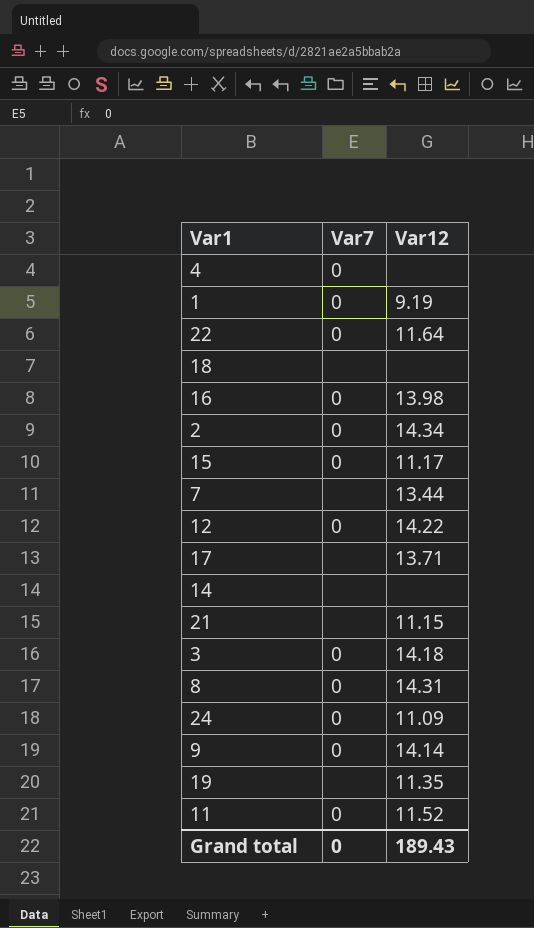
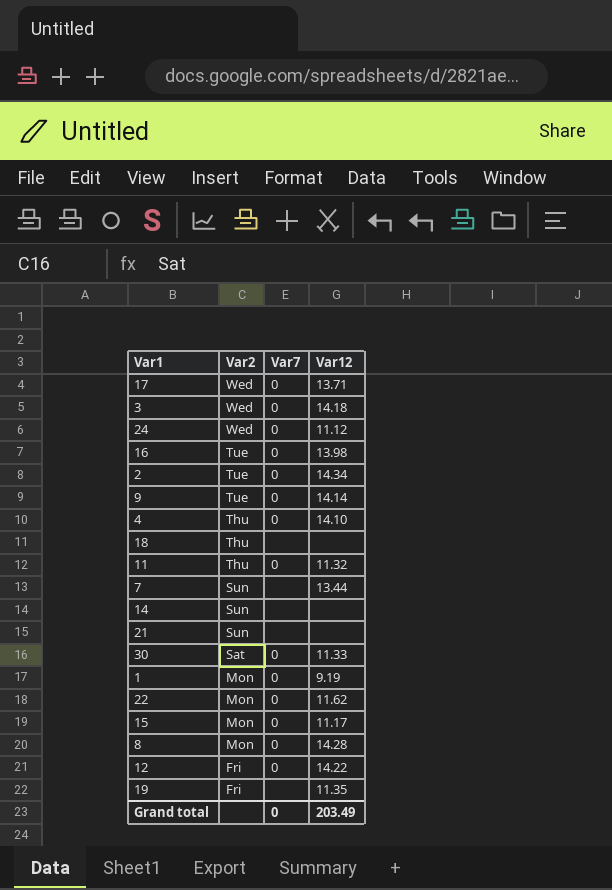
row order: none -> Var2 descending
column Var2 | position: none -> 2
17 | Var7: none -> 0
24 | Var12: 11.09 -> 11.12
4 | Var12: none -> 14.10
11 | Var12: 11.52 -> 11.32
21 | Var12: 11.15 -> none
row 30: none -> Sat | 0 | 11.33
22 | Var12: 11.64 -> 11.62
8 | Var12: 14.31 -> 14.28
Grand total | Var12: 189.43 -> 203.49

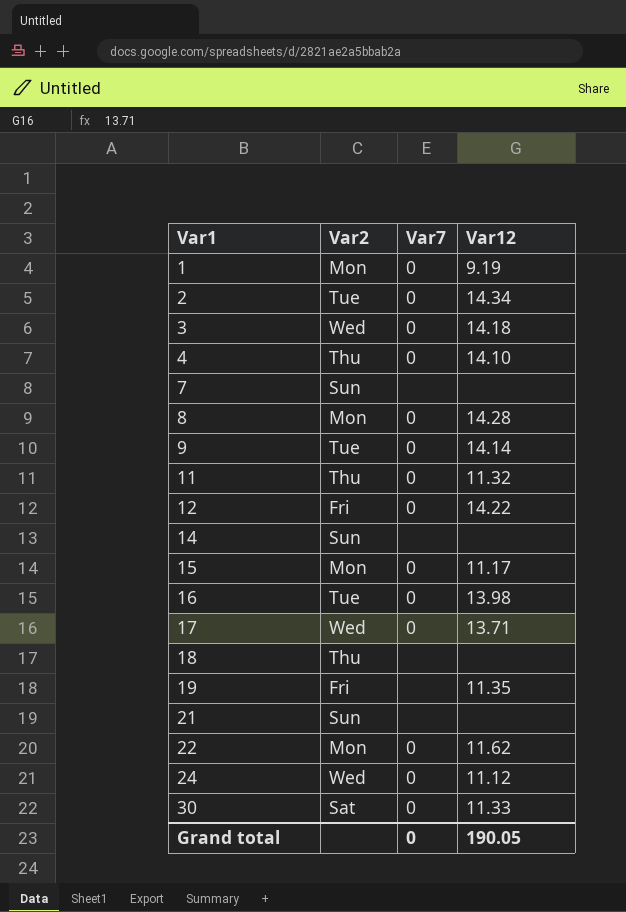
row order: Var2 descending -> Var1 ascending
7 | Var12: 13.44 -> none
Grand total | Var12: 203.49 -> 190.05

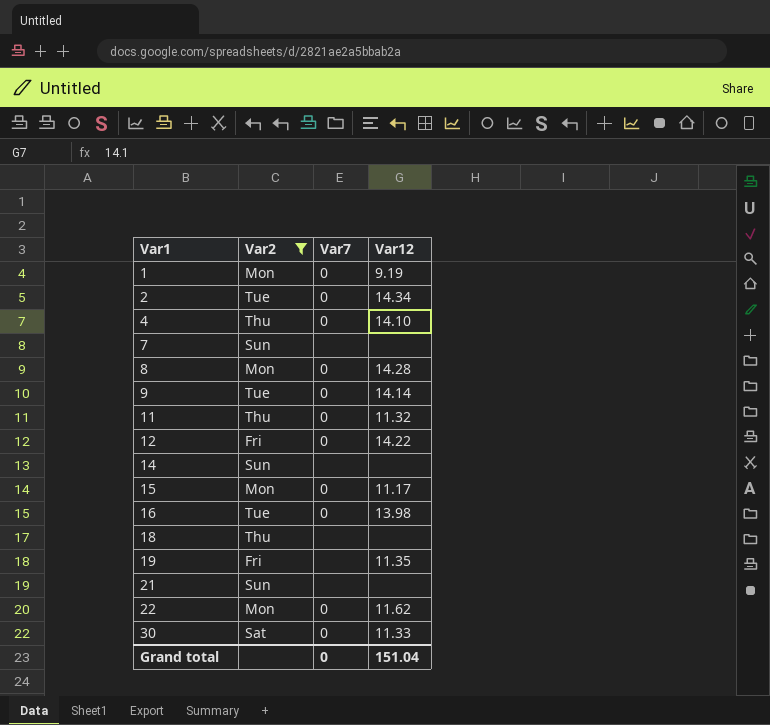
filter: none -> Var2 != Wed
Grand total | Var12: 190.05 -> 151.04

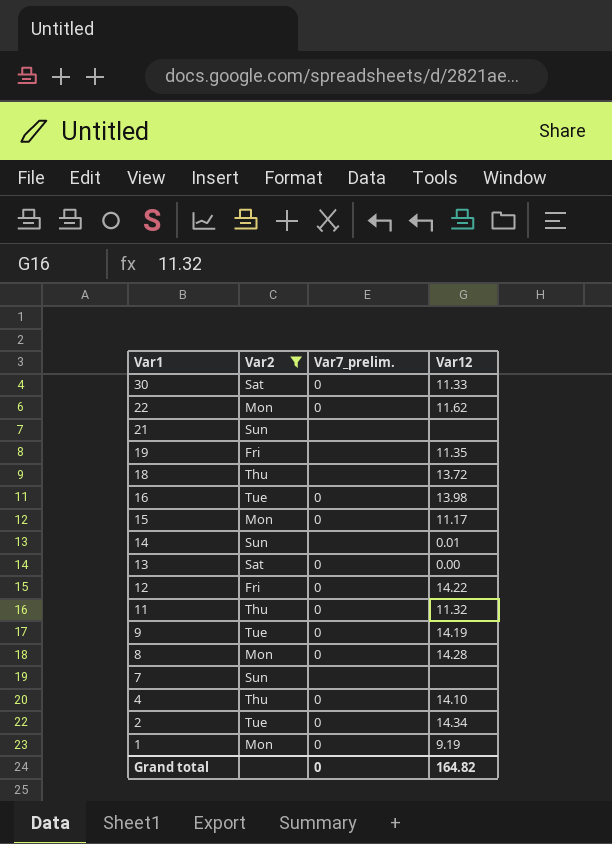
row order: Var1 ascending -> Var1 descending
column name: Var7 -> Var7_prelim.
18 | Var12: none -> 13.72
14 | Var12: none -> 0.01
row 13: none -> Sat | 0 | 0.00
9 | Var12: 14.14 -> 14.19
Grand total | Var12: 151.04 -> 164.82

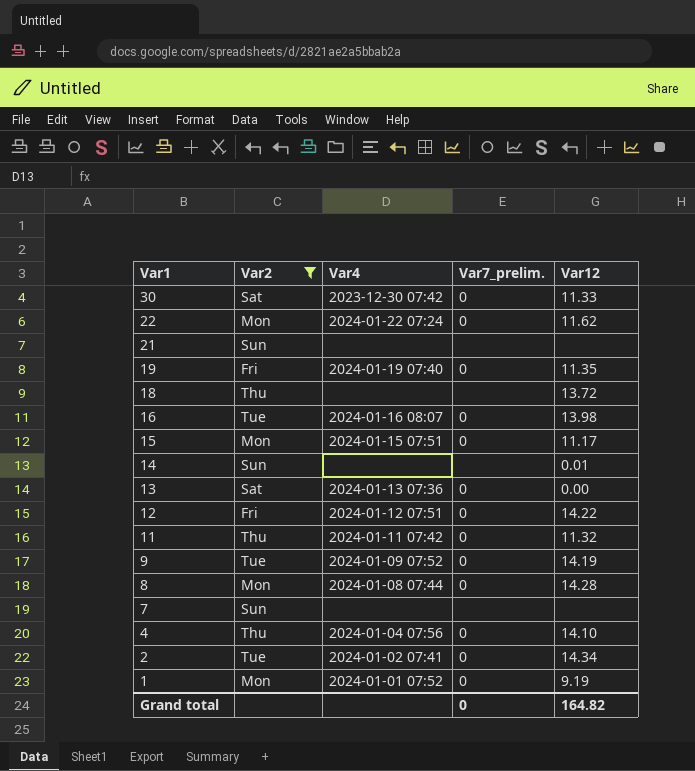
column Var4 | position: none -> 3
19 | Var7_prelim.: none -> 0

